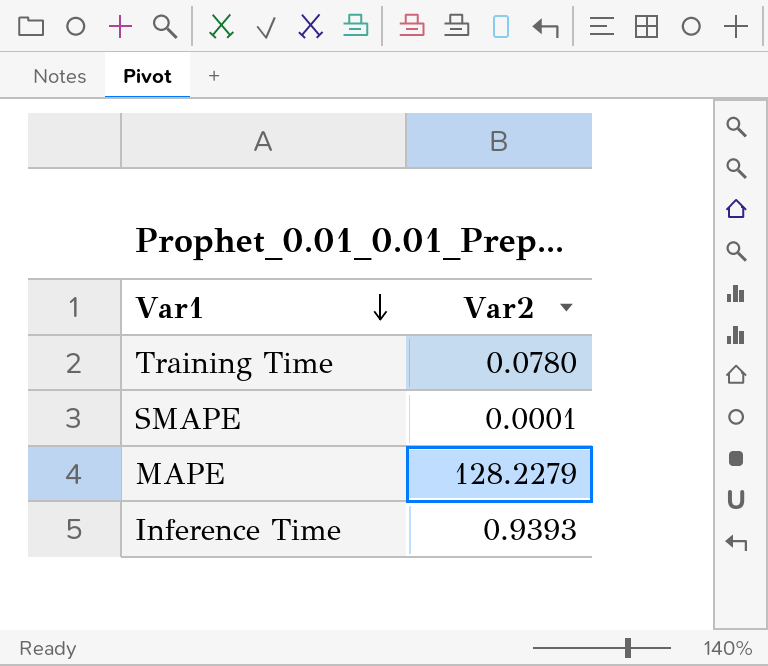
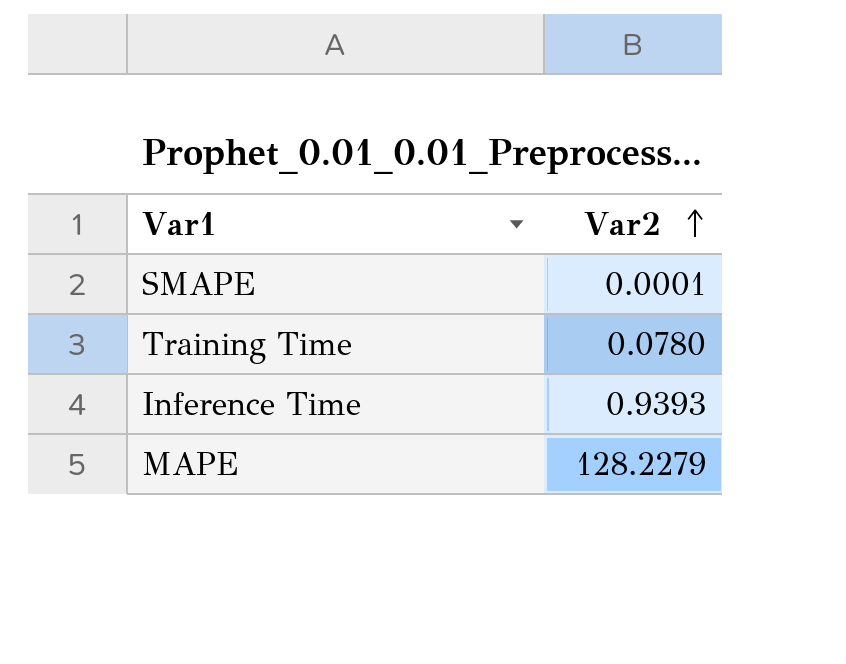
row order: Var1 descending -> Var2 ascending

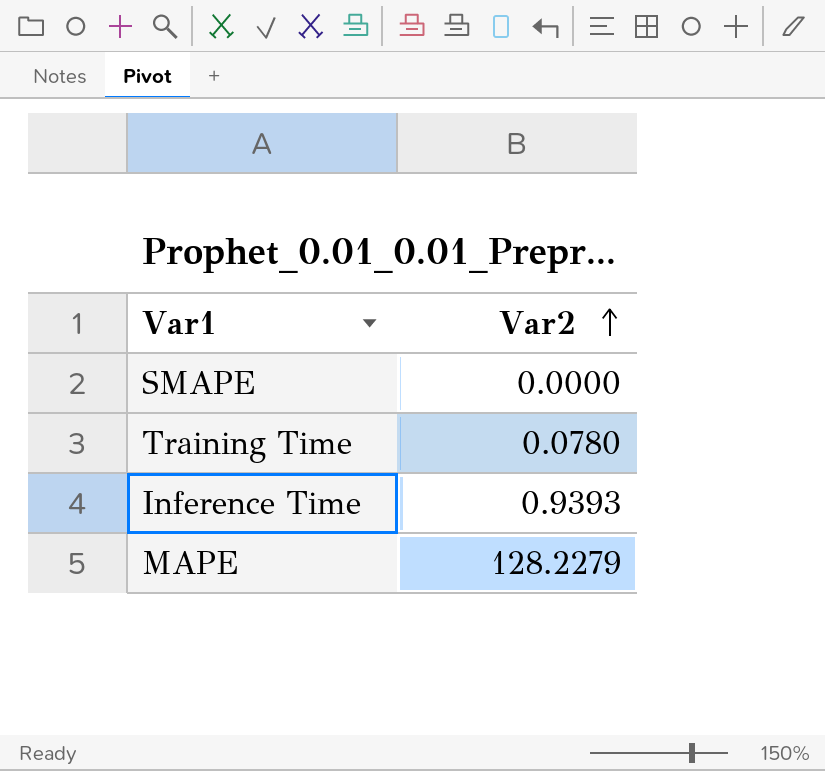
SMAPE | Var2: 0.0001 -> 0.0000

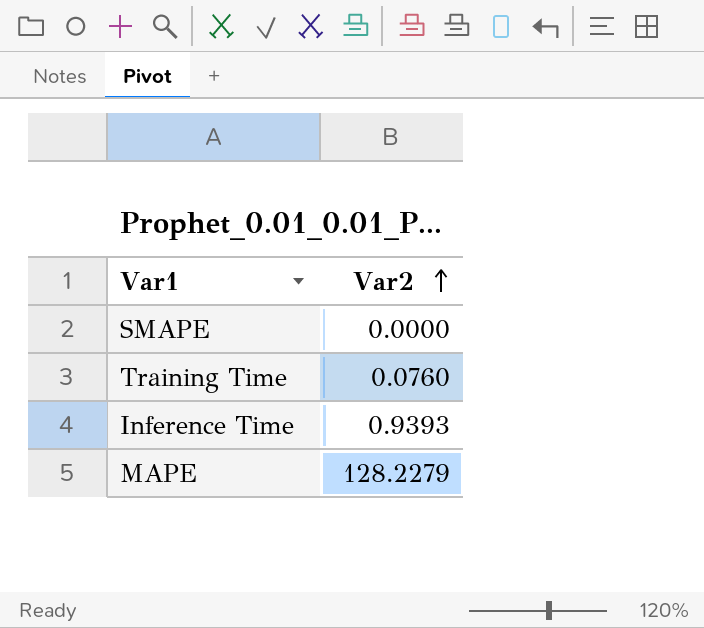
Training Time | Var2: 0.0780 -> 0.0760

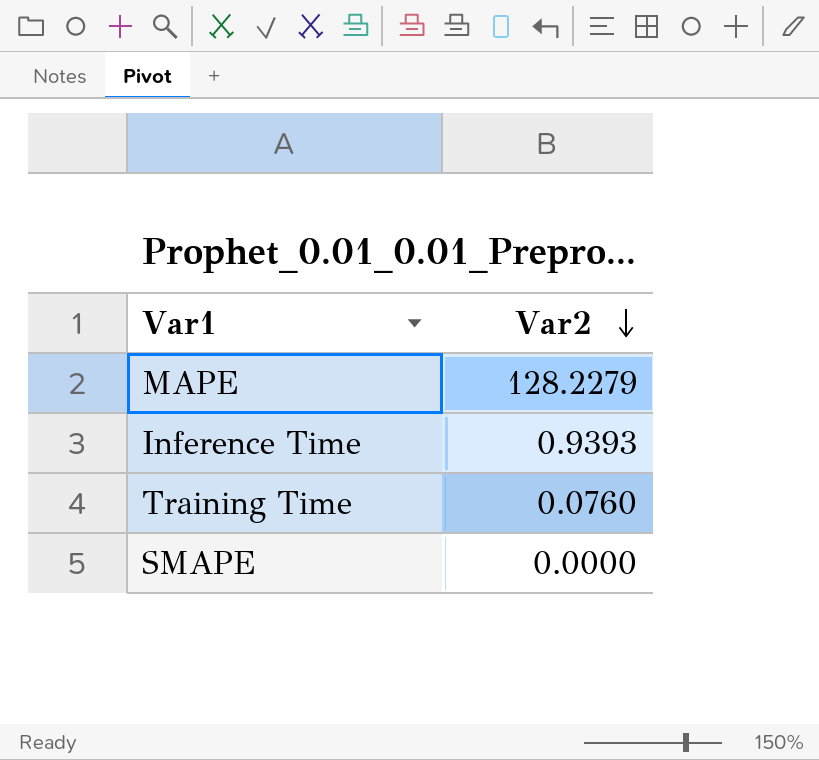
row order: Var2 ascending -> Var2 descending

